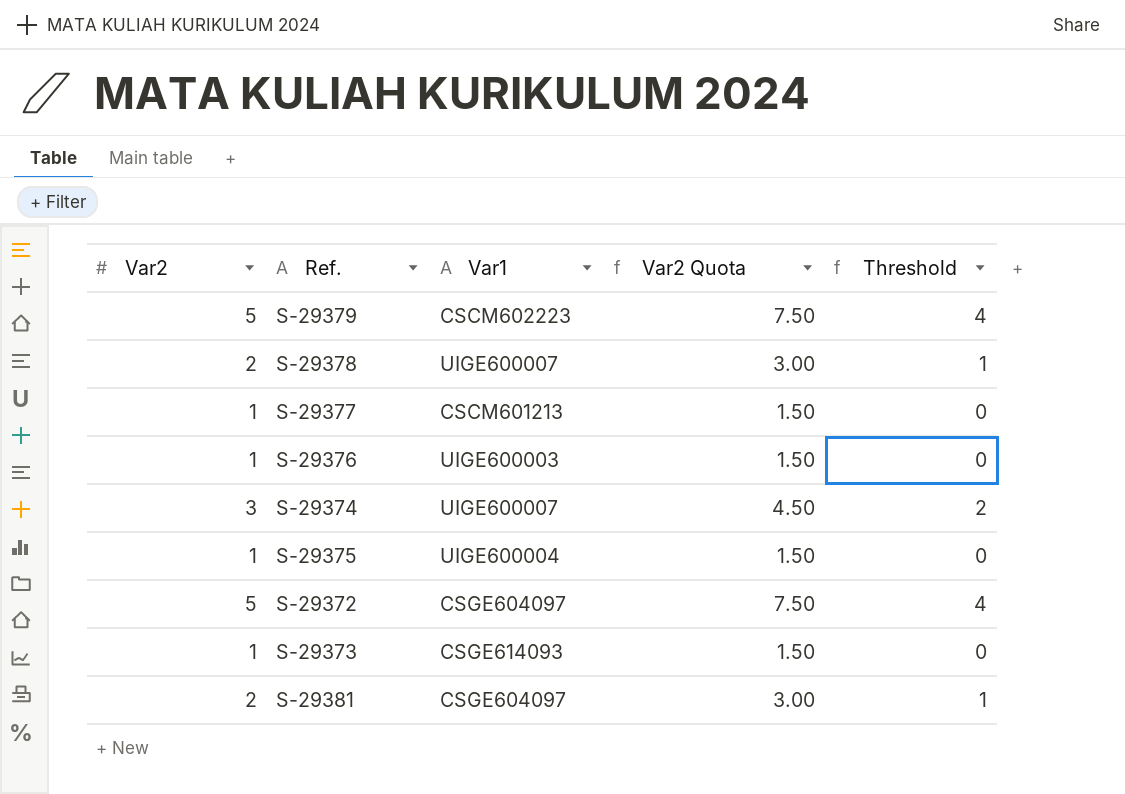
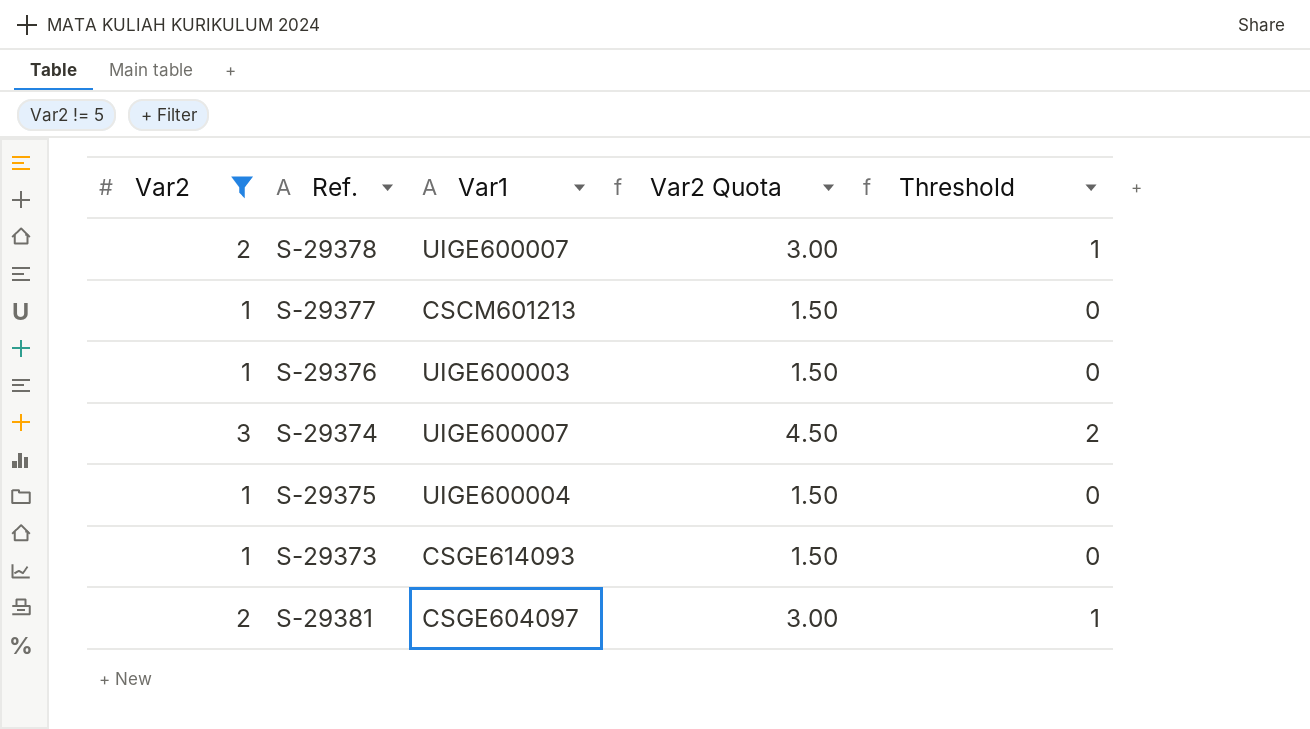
filter: none -> Var2 != 5

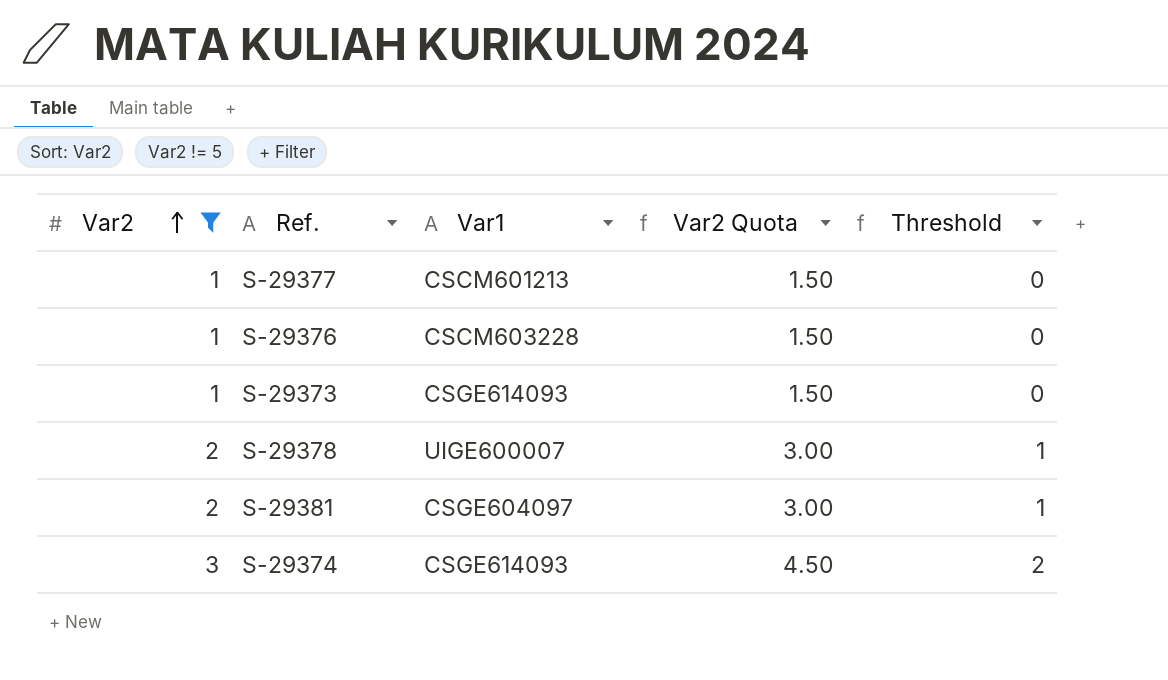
row order: none -> Var2 ascending
row S-29375: 1 | UIGE600004 | 1.50 | 0 -> none
S-29376 | Var1: UIGE600003 -> CSCM603228
S-29374 | Var1: UIGE600007 -> CSGE614093

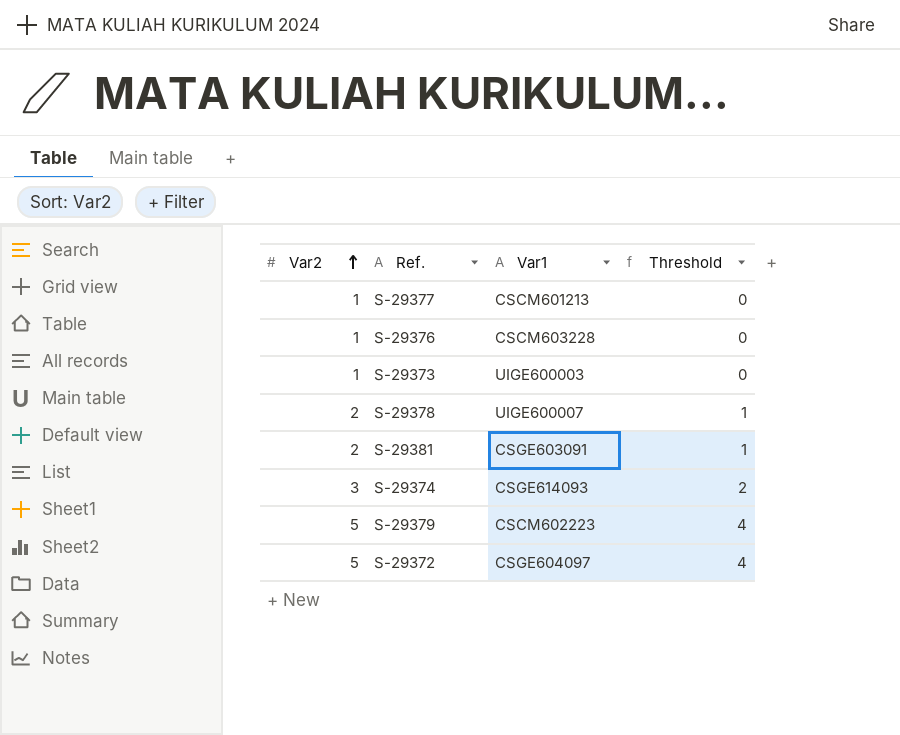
filter: Var2 != 5 -> none
column Var2 Quota | formula: [Var2] * 1.5 -> none
S-29373 | Var1: CSGE614093 -> UIGE600003
S-29381 | Var1: CSGE604097 -> CSGE603091

